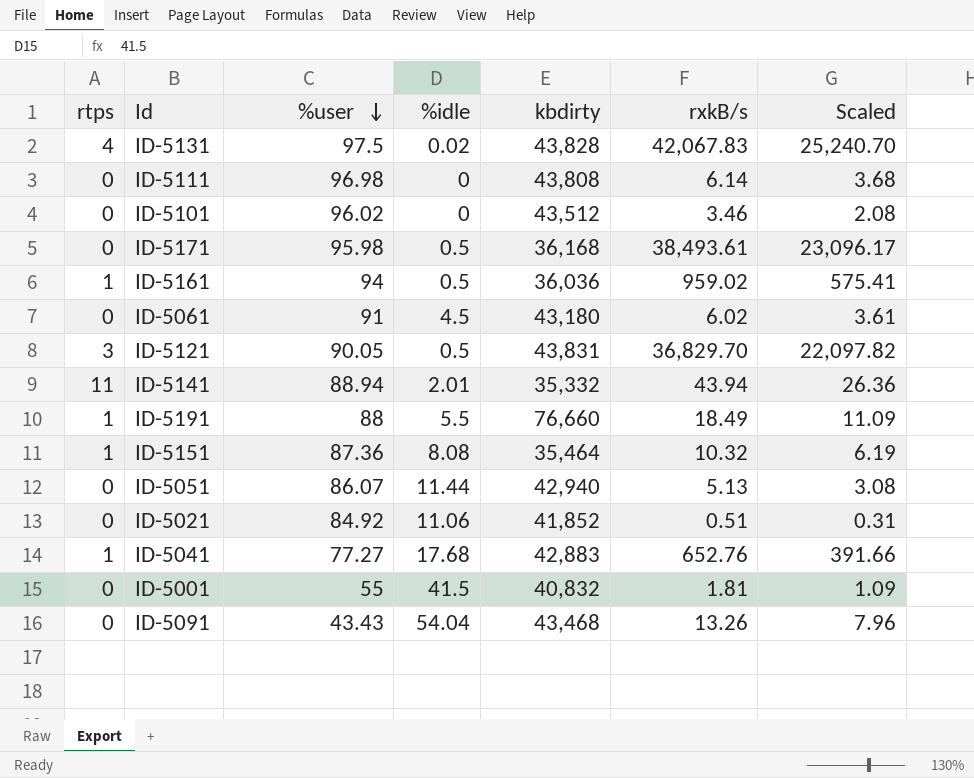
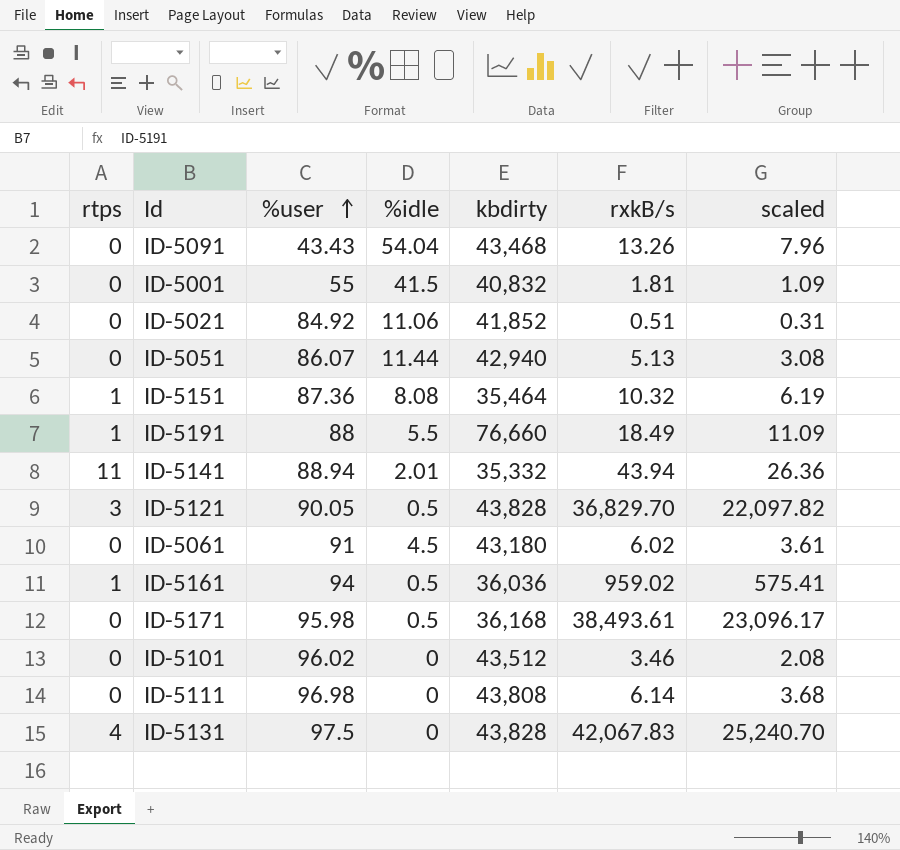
row order: %user descending -> %user ascending
column name: Scaled -> scaled
row ID-5041: 1 | 77.27 | 17.68 | 42,883 | 652.76 | 391.66 -> none
ID-5121 | kbdirty: 43,831 -> 43,828
ID-5131 | %idle: 0.02 -> 0

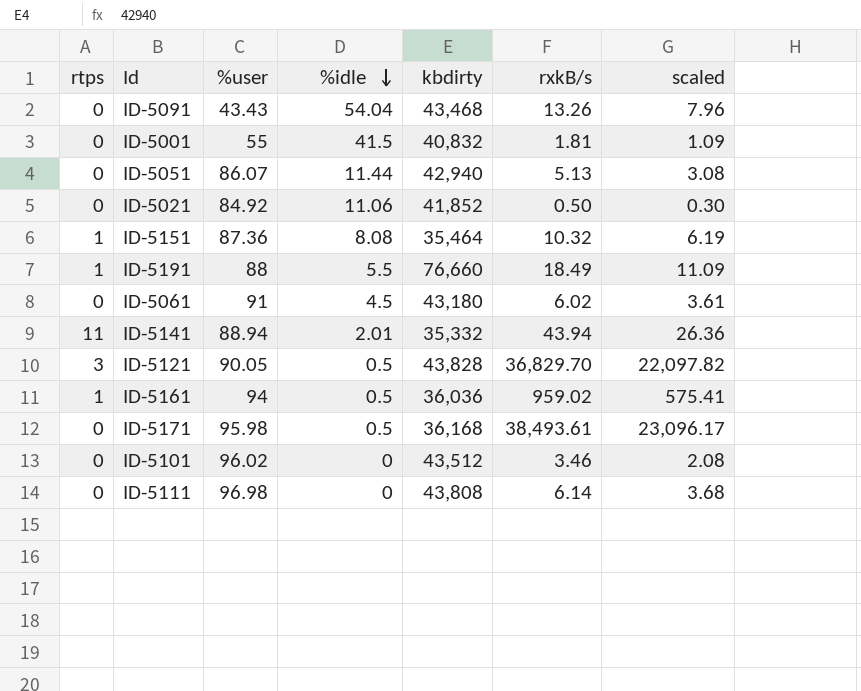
row order: %user ascending -> %idle descending
row ID-5131: 4 | 97.5 | 0 | 43,828 | 42,067.83 | 25,240.70 -> none
ID-5021 | rxkB/s: 0.51 -> 0.50
ID-5021 | scaled: 0.31 -> 0.30

